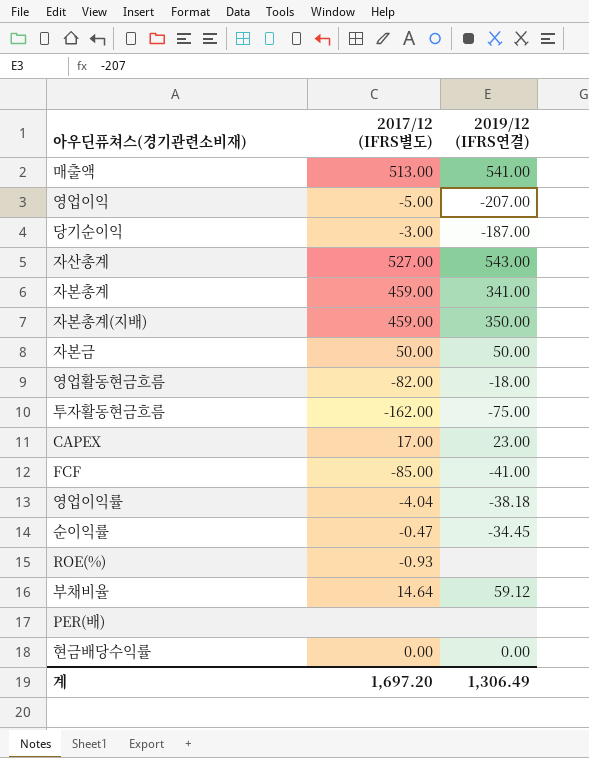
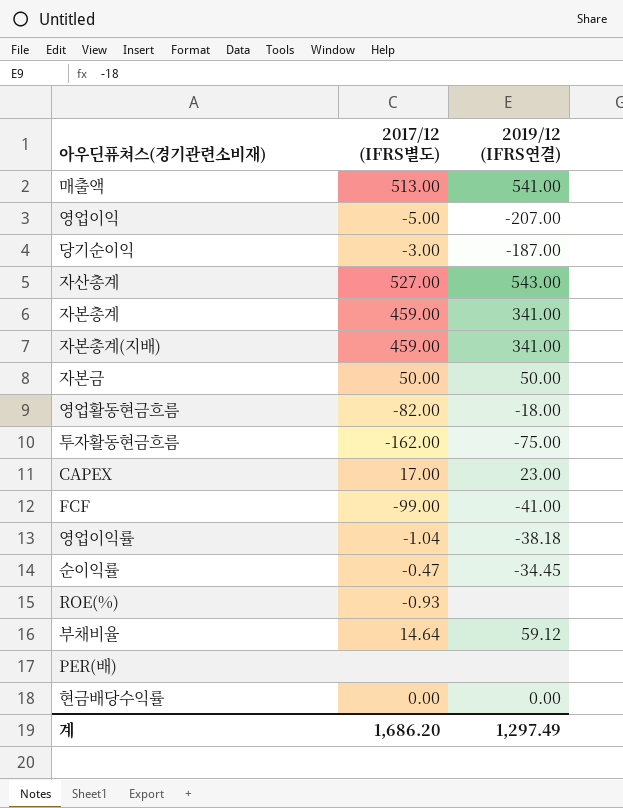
자본총계(지배) | 2019/12 (IFRS연결): 350.00 -> 341.00
FCF | 2017/12 (IFRS별도): -85.00 -> -99.00
영업이익률 | 2017/12 (IFRS별도): -4.04 -> -1.04
계 | 2017/12 (IFRS별도): 1,697.20 -> 1,686.20
계 | 2019/12 (IFRS연결): 1,306.49 -> 1,297.49

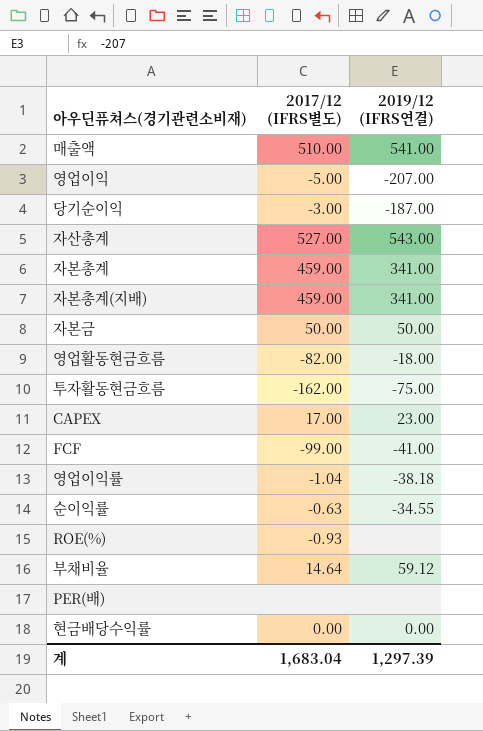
매출액 | 2017/12 (IFRS별도): 513.00 -> 510.00
순이익률 | 2017/12 (IFRS별도): -0.47 -> -0.63
순이익률 | 2019/12 (IFRS연결): -34.45 -> -34.55
계 | 2017/12 (IFRS별도): 1,686.20 -> 1,683.04
계 | 2019/12 (IFRS연결): 1,297.49 -> 1,297.39

